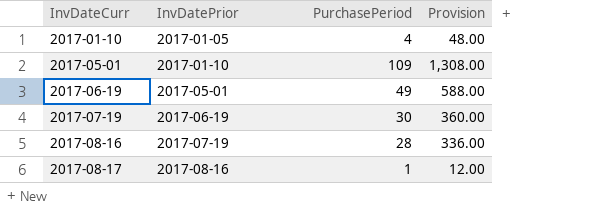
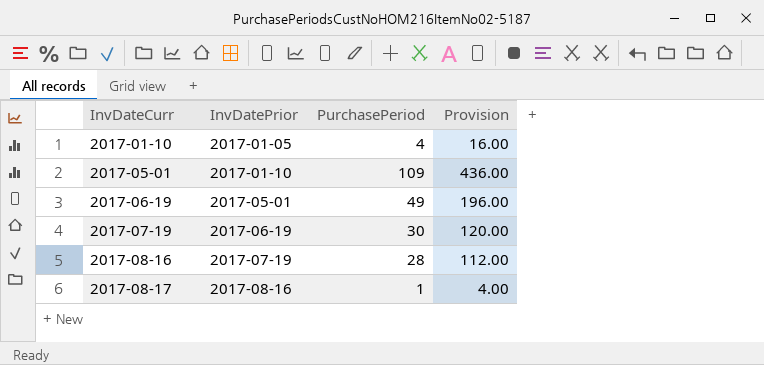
column Provision | formula: [PurchasePeriod] * 12 -> [PurchasePeriod] * 4

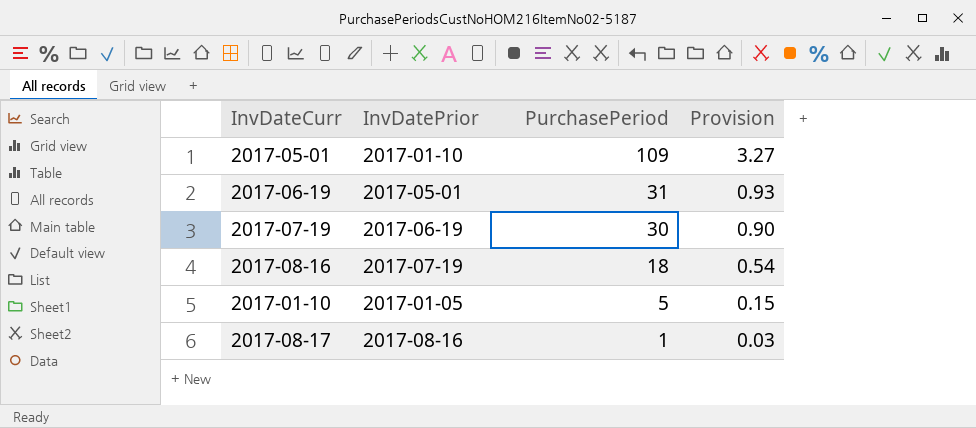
row order: InvDateCurr ascending -> PurchasePeriod descending
column Provision | formula: [PurchasePeriod] * 4 -> [PurchasePeriod] * 0.03
2017-06-19 | PurchasePeriod: 49 -> 31
2017-08-16 | PurchasePeriod: 28 -> 18
2017-01-10 | PurchasePeriod: 4 -> 5

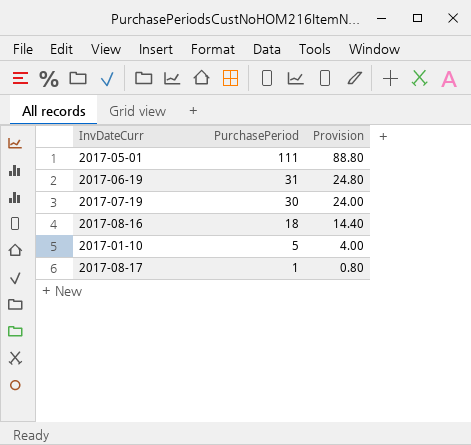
column InvDatePrior | position: 2 -> none
column Provision | formula: [PurchasePeriod] * 0.03 -> [PurchasePeriod] * 0.8
2017-05-01 | PurchasePeriod: 109 -> 111

